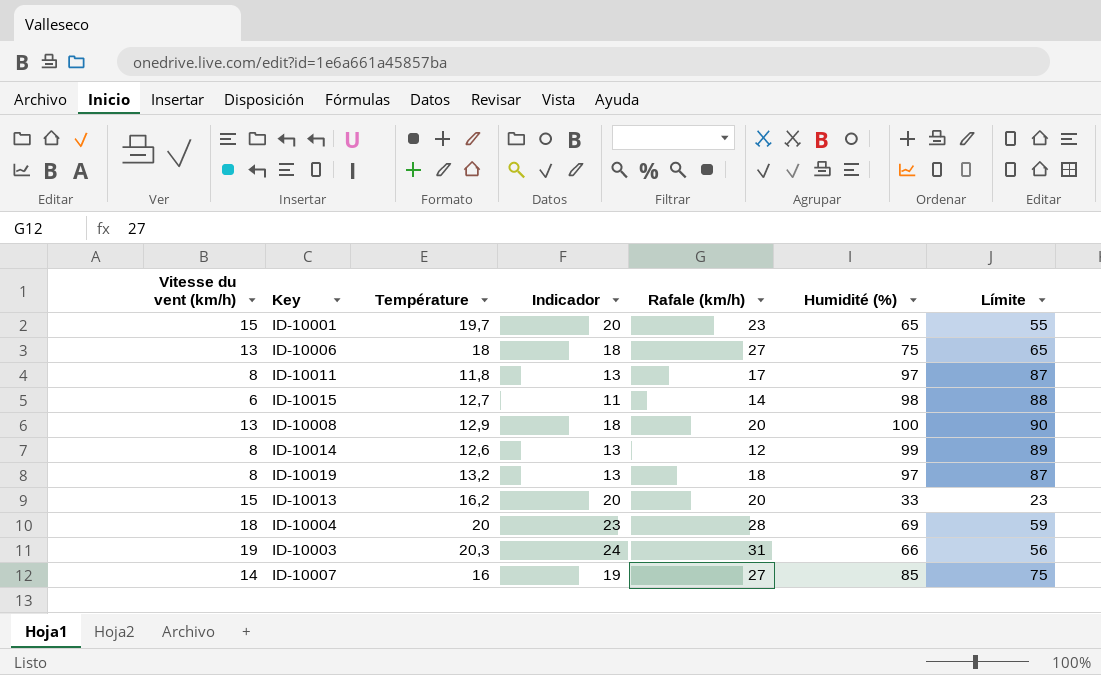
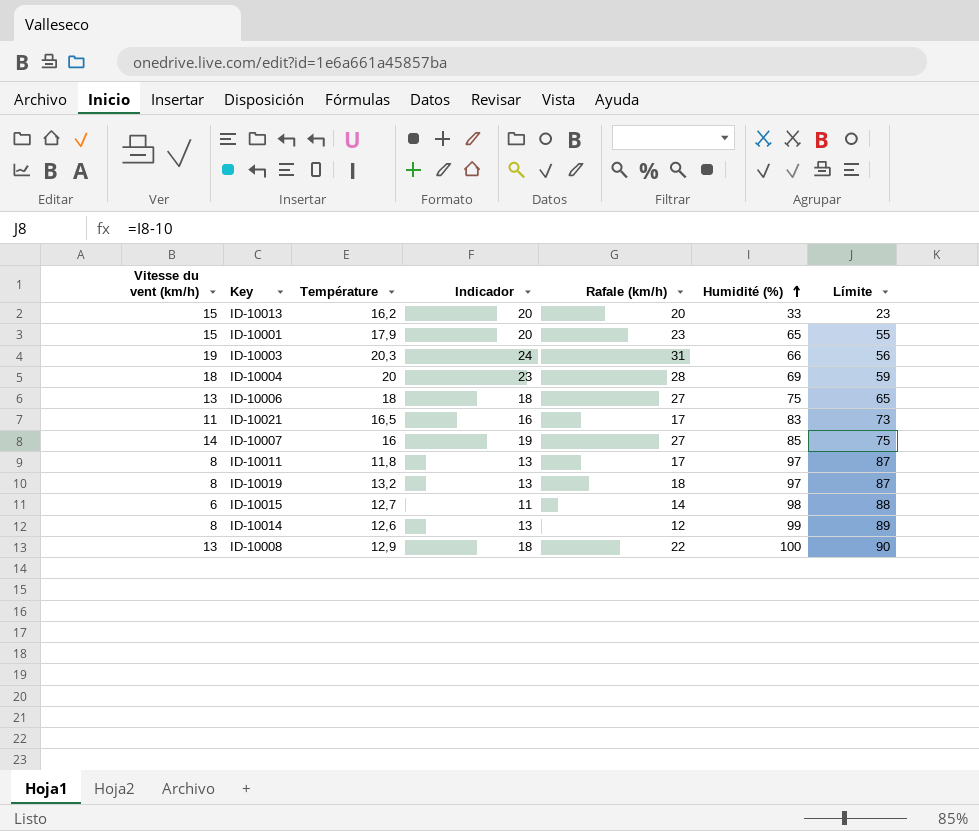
row order: none -> Humidité (%) ascending
ID-10001 | Température: 19,7 -> 17,9
row ID-10021: none -> 11 | 16,5 | 16 | 17 | 83 | 73
ID-10008 | Rafale (km/h): 20 -> 22

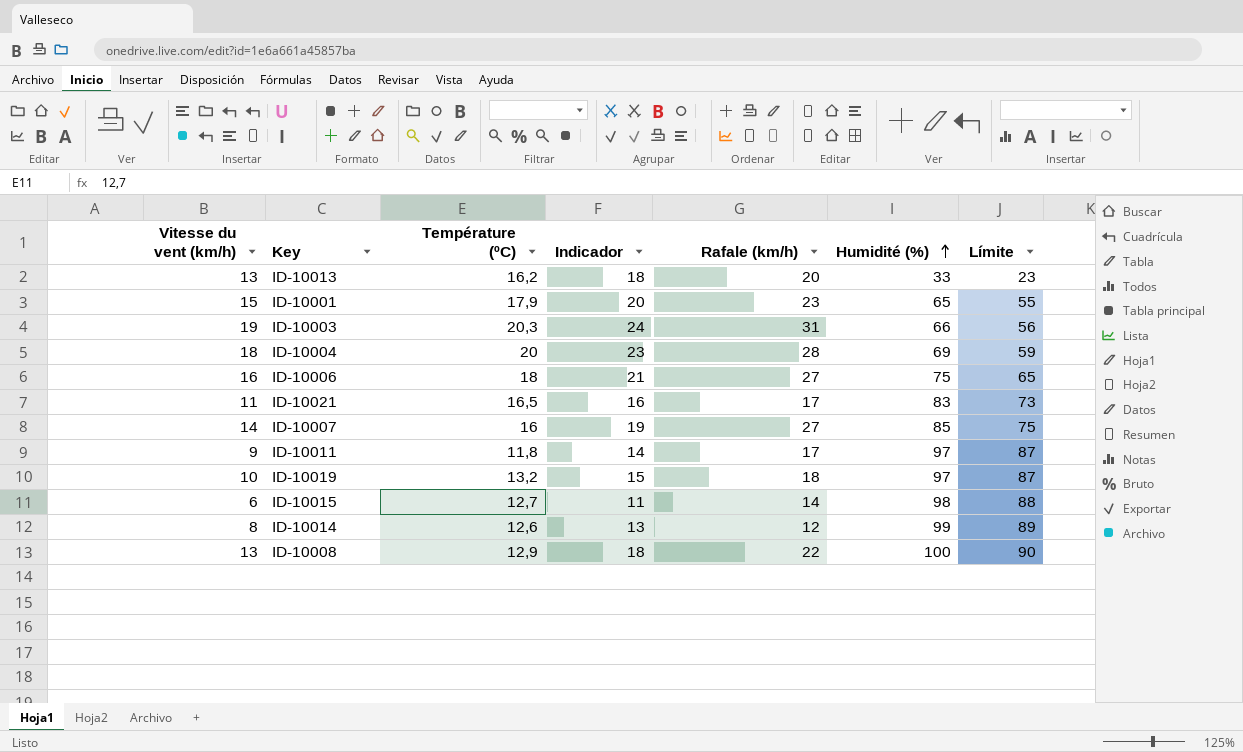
column name: Température -> Température (ºC)
ID-10013 | Vitesse du vent (km/h): 15 -> 13
ID-10013 | Indicador: 20 -> 18
ID-10006 | Vitesse du vent (km/h): 13 -> 16
ID-10006 | Indicador: 18 -> 21
ID-10011 | Vitesse du vent (km/h): 8 -> 9
ID-10011 | Indicador: 13 -> 14
ID-10019 | Vitesse du vent (km/h): 8 -> 10
ID-10019 | Indicador: 13 -> 15

